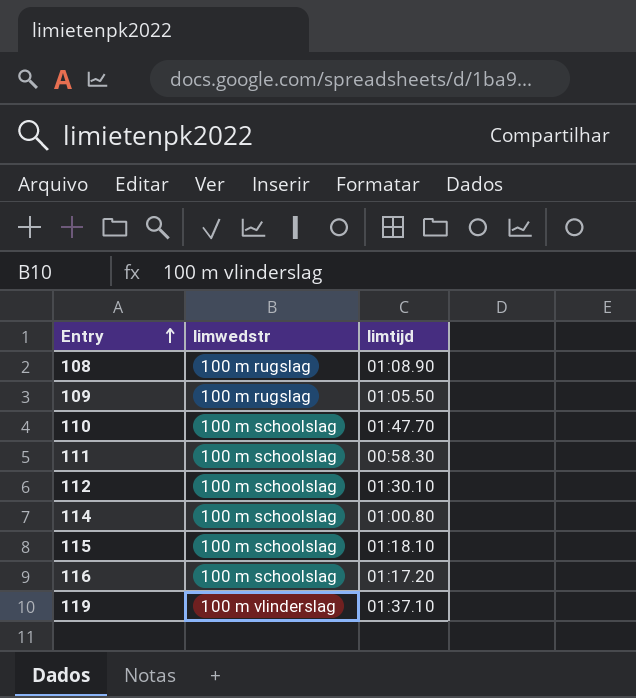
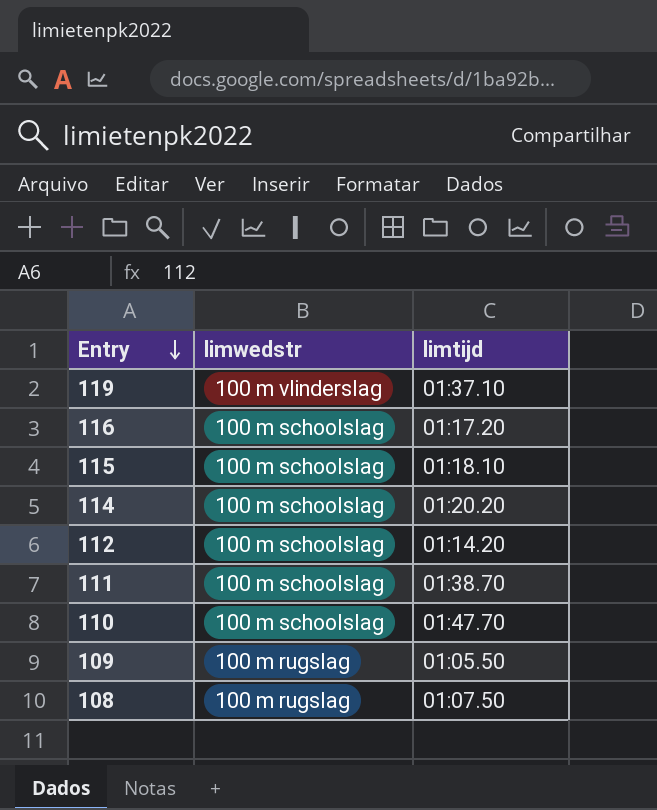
row order: Entry ascending -> Entry descending
114 | limtijd: 01:00.80 -> 01:20.20
112 | limtijd: 01:30.10 -> 01:14.20
111 | limtijd: 00:58.30 -> 01:38.70
108 | limtijd: 01:08.90 -> 01:07.50

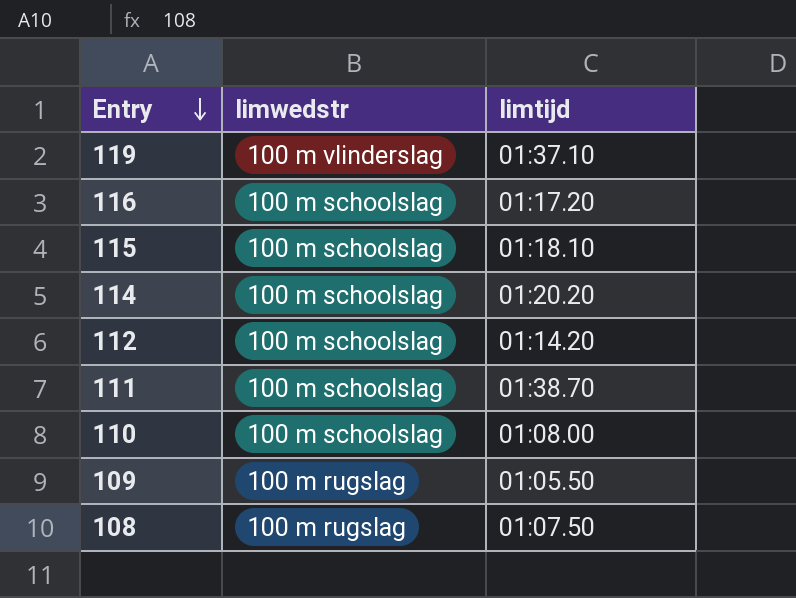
110 | limtijd: 01:47.70 -> 01:08.00

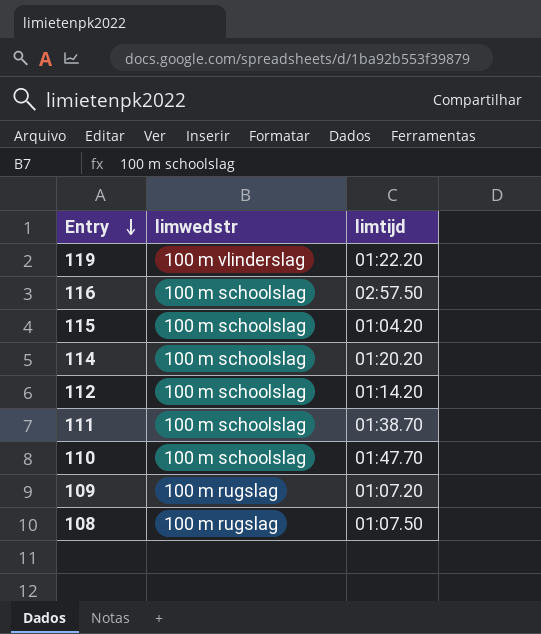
119 | limtijd: 01:37.10 -> 01:22.20
116 | limtijd: 01:17.20 -> 02:57.50
115 | limtijd: 01:18.10 -> 01:04.20
110 | limtijd: 01:08.00 -> 01:47.70
109 | limtijd: 01:05.50 -> 01:07.20

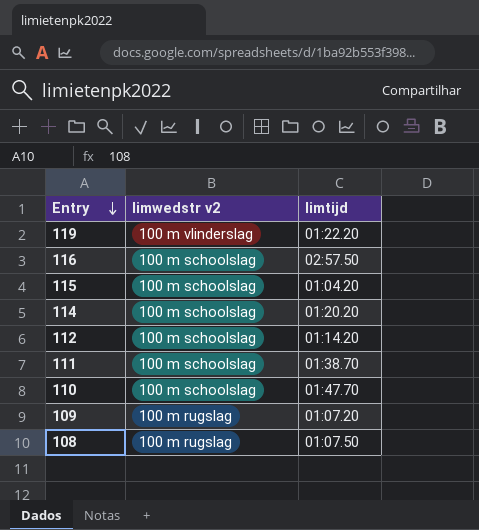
column name: limwedstr -> limwedstr v2

